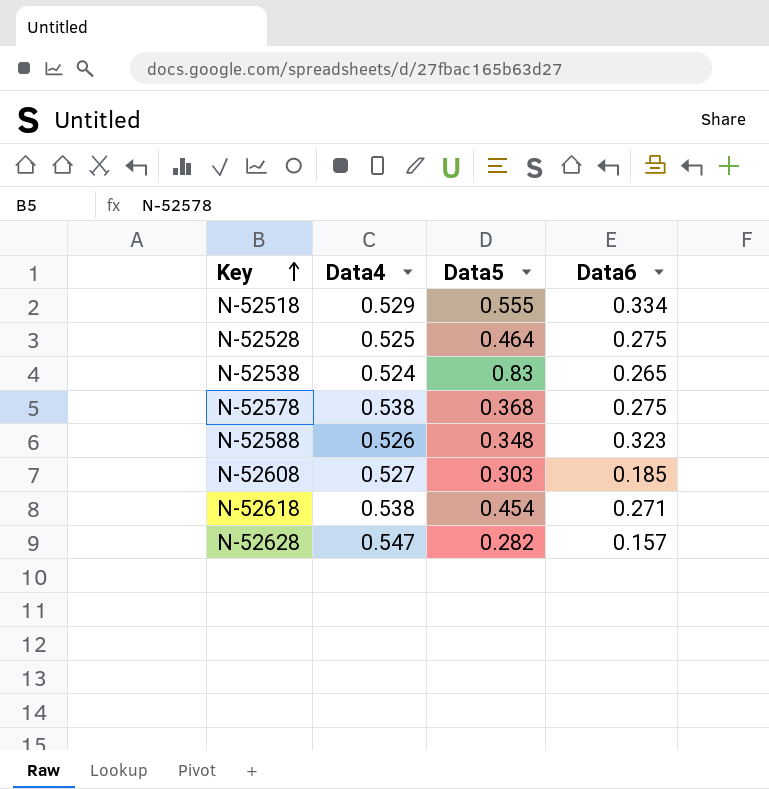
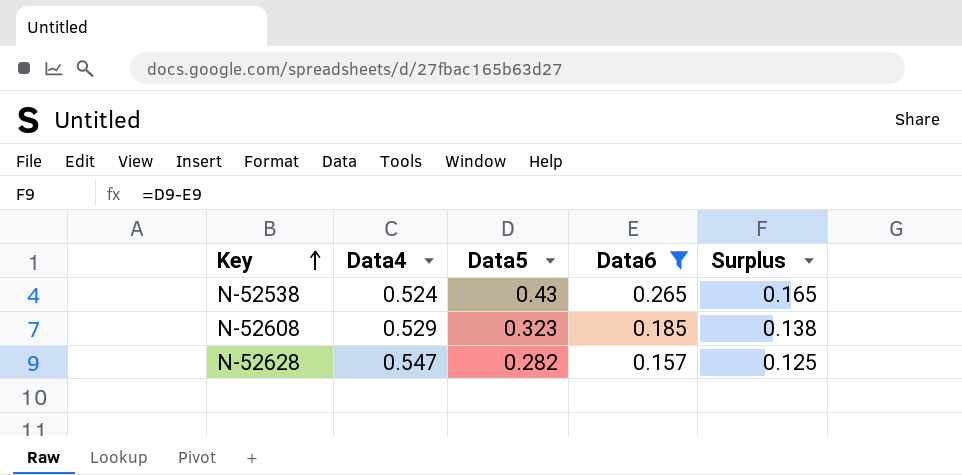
filter: none -> Data6 <= 0.265
column Surplus | formula: none -> [Data5] - [Data6]
N-52538 | Data5: 0.83 -> 0.43
N-52608 | Data4: 0.527 -> 0.529
N-52608 | Data5: 0.303 -> 0.323

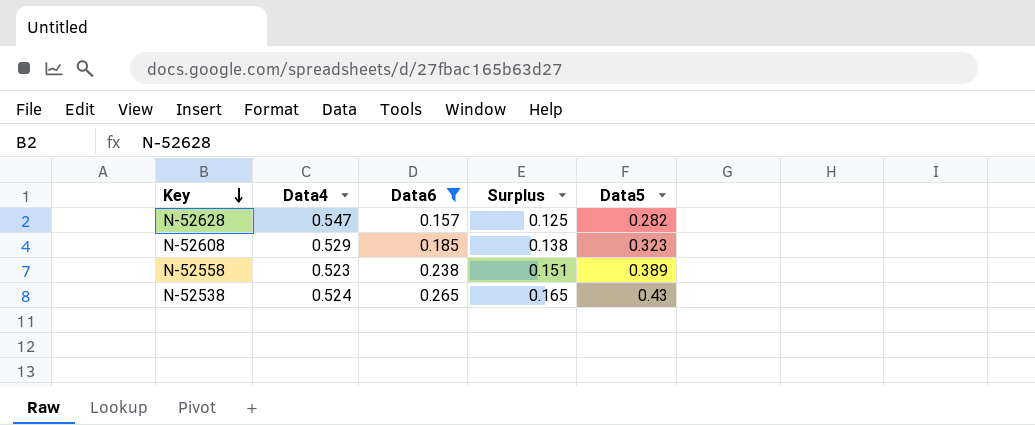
row order: Key ascending -> Key descending
column Data5 | position: 3 -> 5
row N-52558: none -> 0.523 | 0.238 | 0.151 | 0.389

